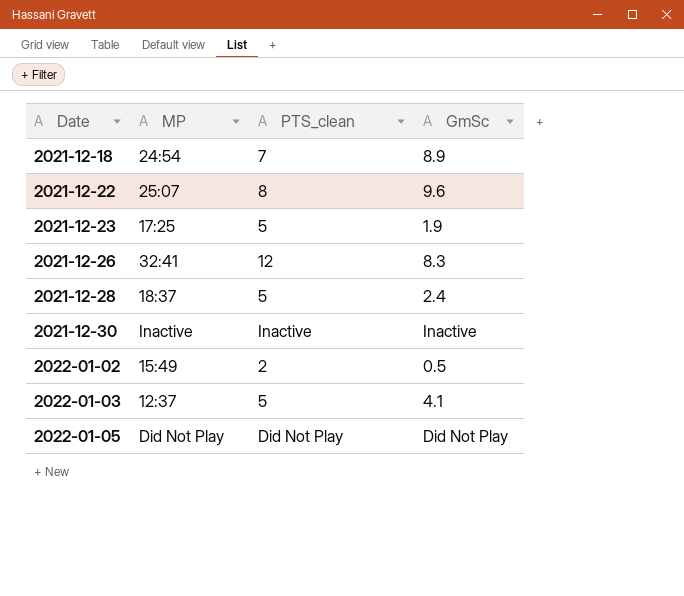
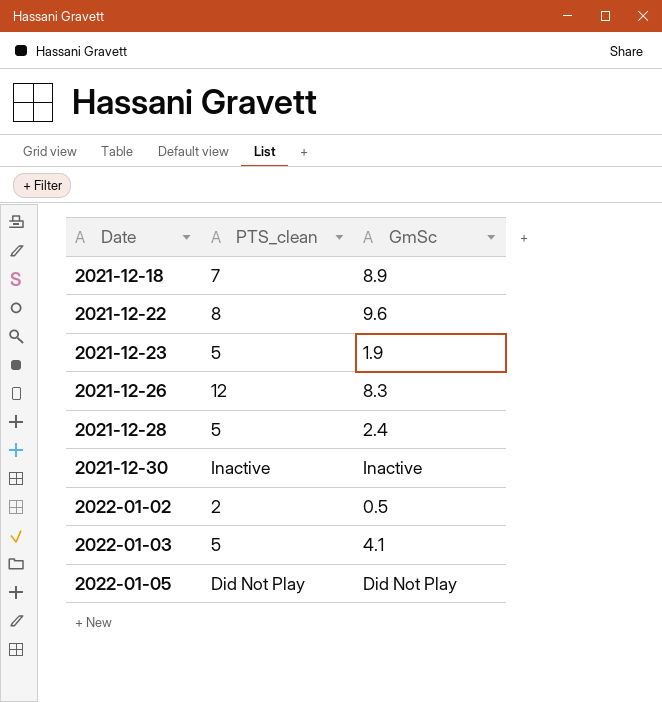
column MP | position: 2 -> none

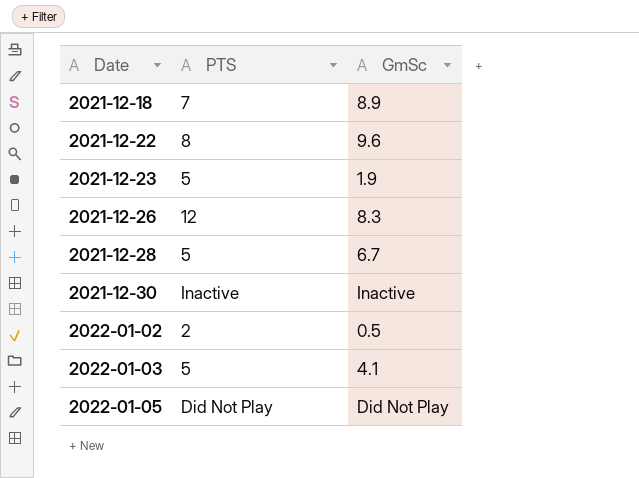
column name: PTS_clean -> PTS
2021-12-28 | GmSc: 2.4 -> 6.7

